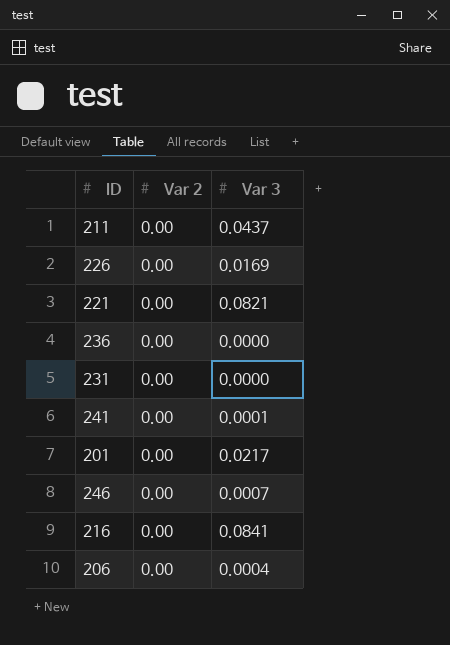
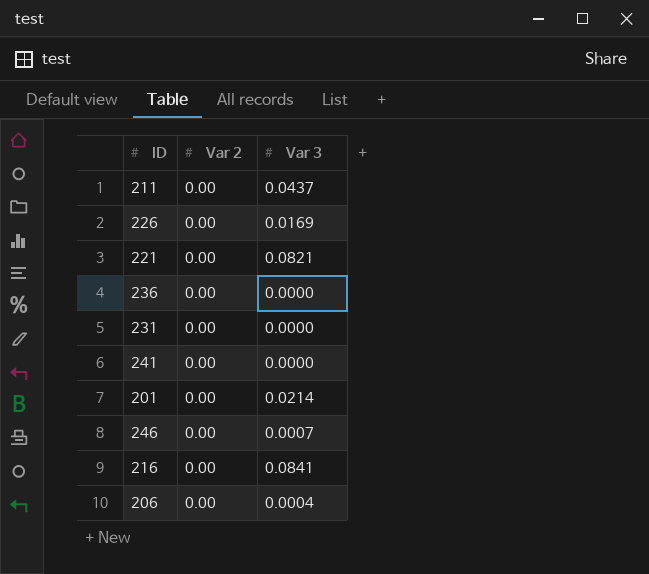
241 | Var 3: 0.0001 -> 0.0000
201 | Var 3: 0.0217 -> 0.0214

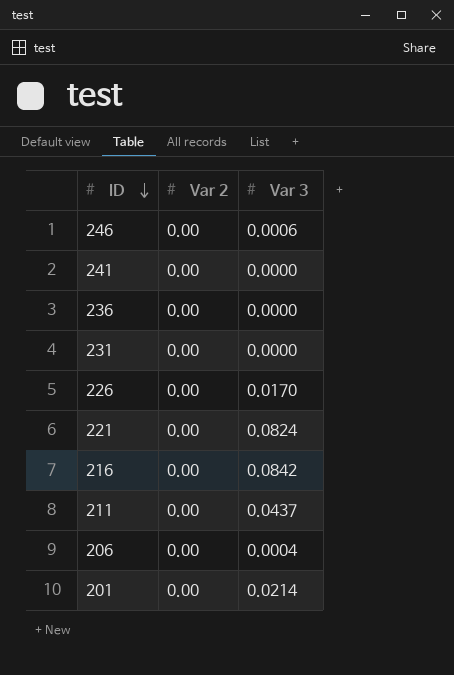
row order: none -> ID descending
246 | Var 3: 0.0007 -> 0.0006
226 | Var 3: 0.0169 -> 0.0170
221 | Var 3: 0.0821 -> 0.0824
216 | Var 3: 0.0841 -> 0.0842

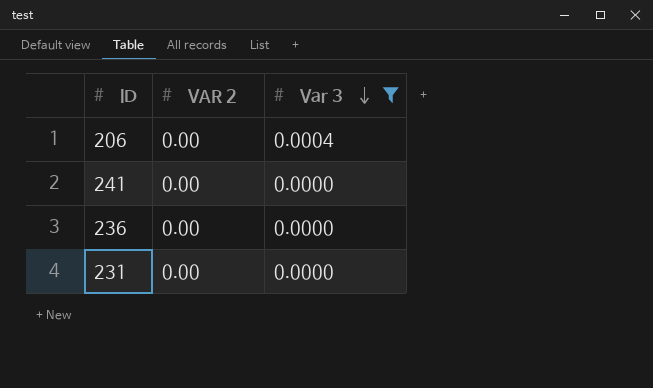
filter: none -> Var 3 <= 0.0004
row order: ID descending -> Var 3 descending
column name: Var 2 -> VAR 2

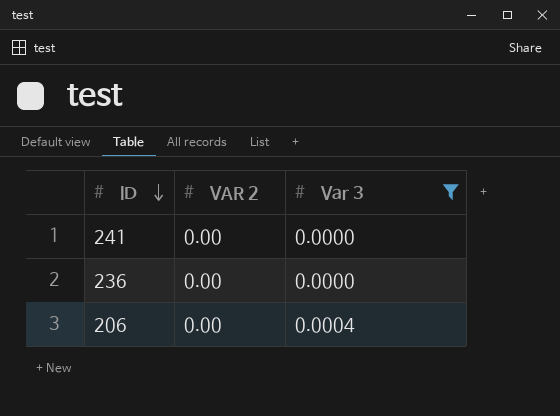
row order: Var 3 descending -> ID descending
row 231: 0.00 | 0.0000 -> none

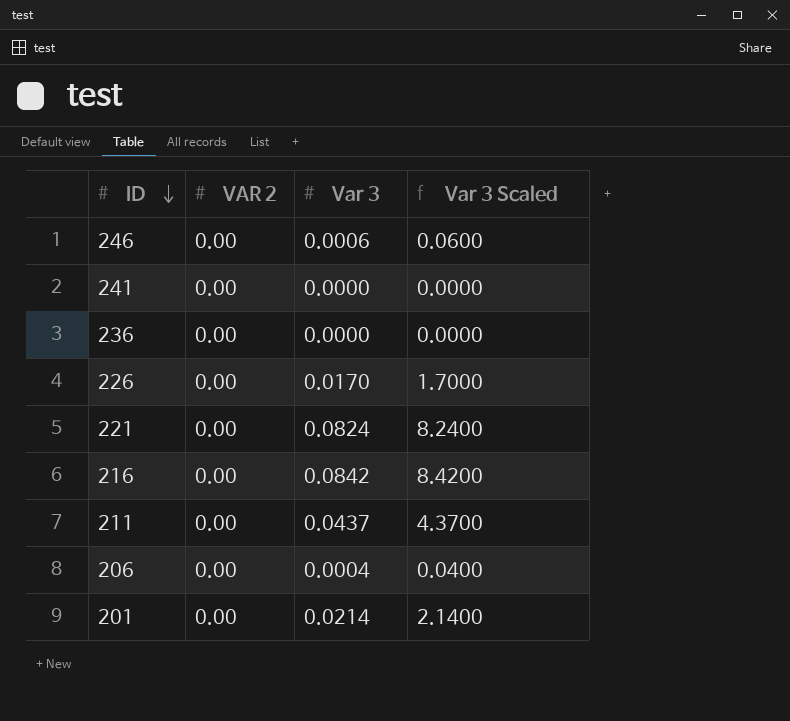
filter: Var 3 <= 0.0004 -> none
column Var 3 Scaled | formula: none -> [Var 3] * 100

